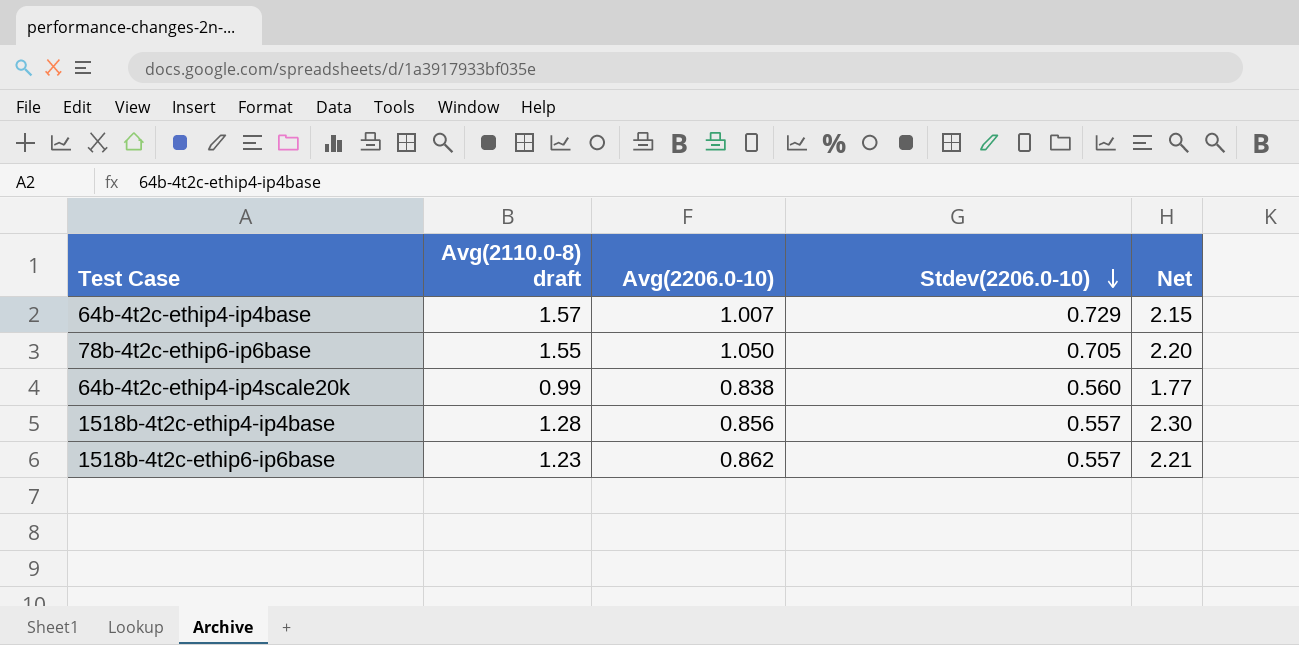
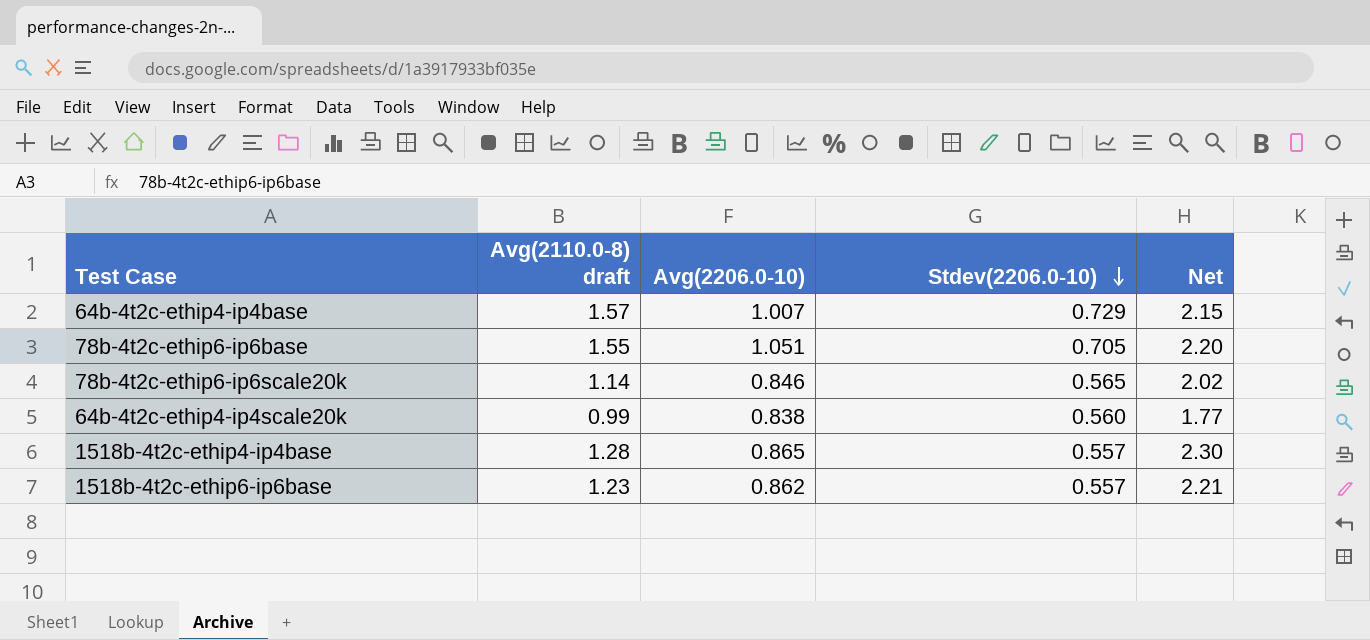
78b-4t2c-ethip6-ip6base | Avg(2206.0-10): 1.050 -> 1.051
row 78b-4t2c-ethip6-ip6scale20k: none -> 1.14 | 0.846 | 0.565 | 2.02
1518b-4t2c-ethip4-ip4base | Avg(2206.0-10): 0.856 -> 0.865

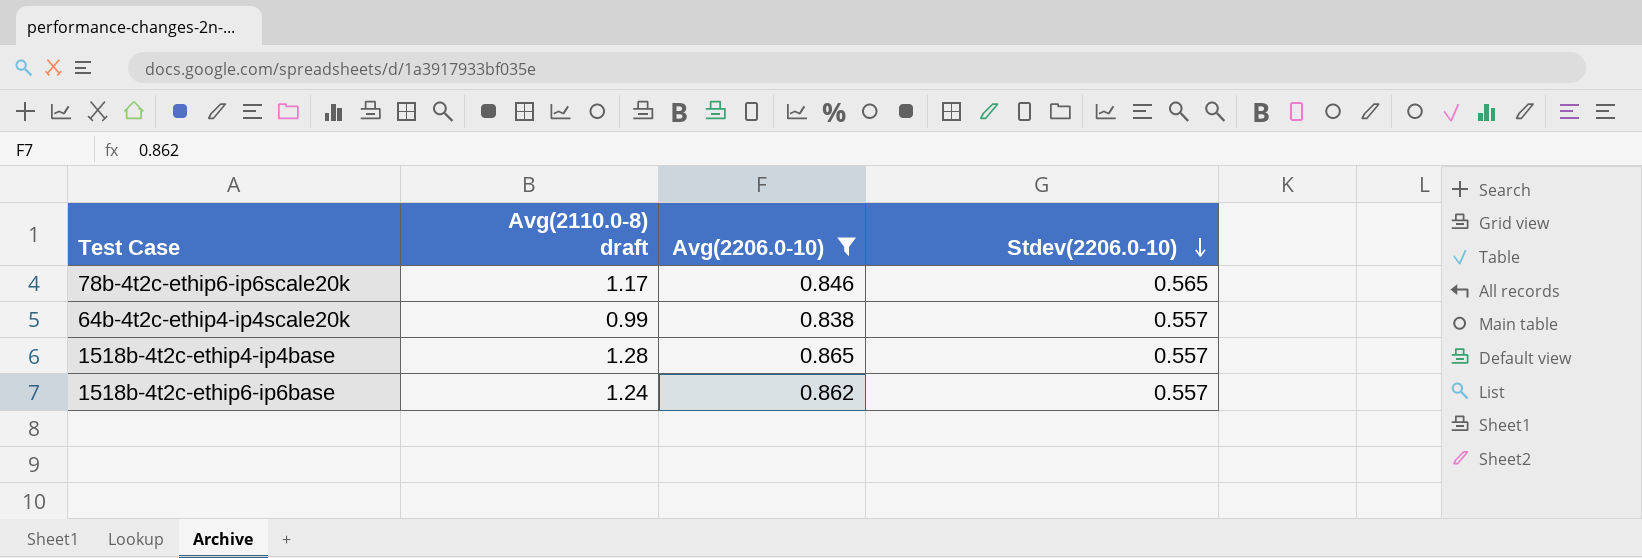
filter: none -> Avg(2206.0-10) <= 0.865
column Net | formula: [Avg(2110.0-8) draft] / [Stdev(2206.0-10)] -> none
78b-4t2c-ethip6-ip6scale20k | Avg(2110.0-8) draft: 1.14 -> 1.17
64b-4t2c-ethip4-ip4scale20k | Stdev(2206.0-10): 0.560 -> 0.557
1518b-4t2c-ethip6-ip6base | Avg(2110.0-8) draft: 1.23 -> 1.24

